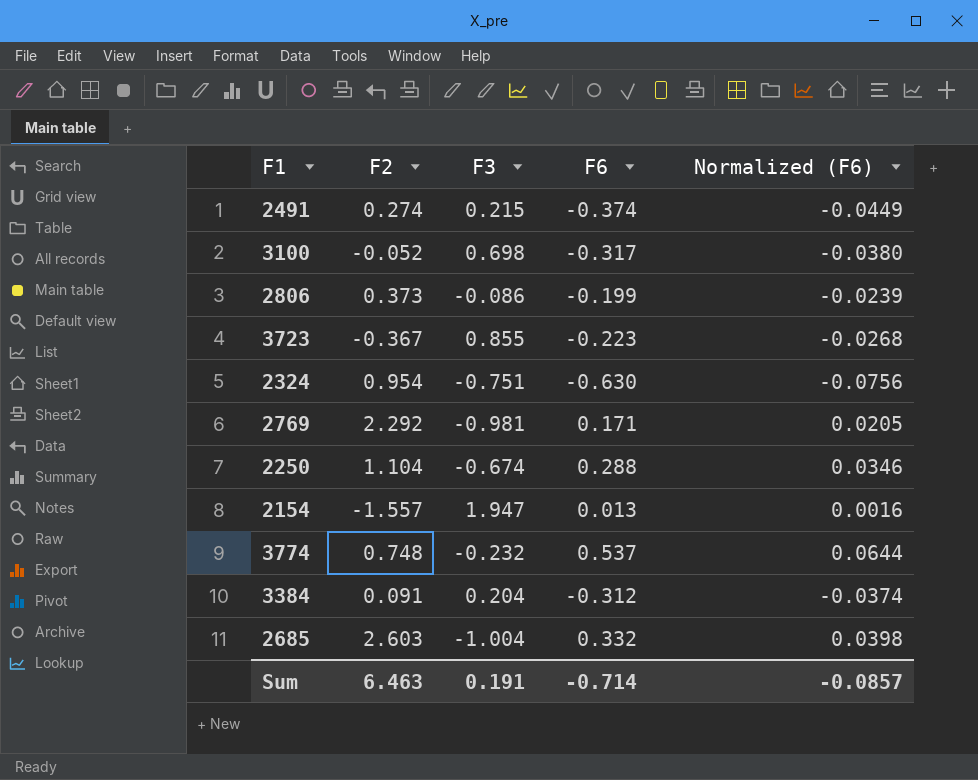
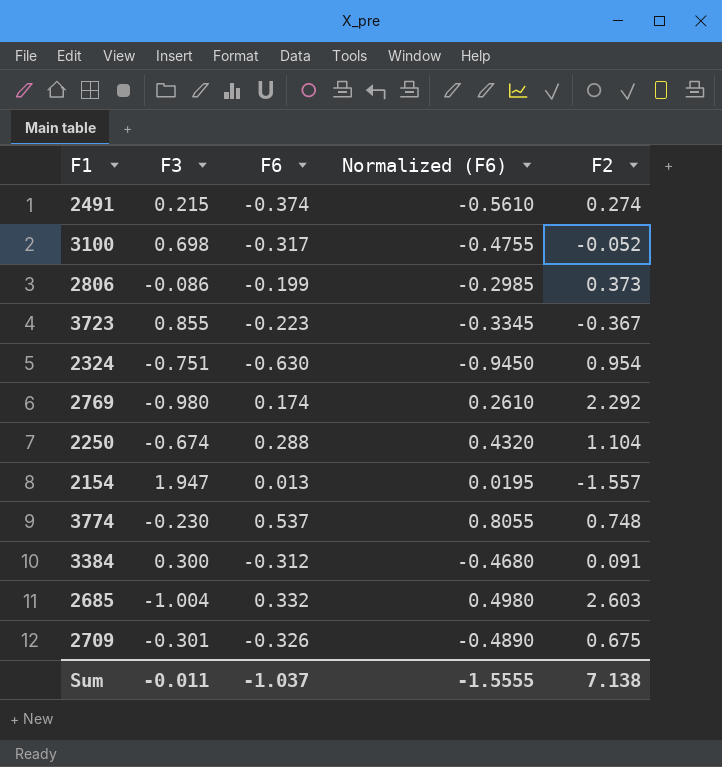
column Normalized (F6) | formula: [F6] * 0.12 -> [F6] * 1.5
column F2 | position: 2 -> 5
2769 | F3: -0.981 -> -0.980
2769 | F6: 0.171 -> 0.174
3774 | F3: -0.232 -> -0.230
3384 | F3: 0.204 -> 0.300
row 2709: none -> -0.301 | -0.326 | -0.4890 | 0.675
Sum | F3: 0.191 -> -0.011
Sum | F6: -0.714 -> -1.037
Sum | Normalized (F6): -0.0857 -> -1.5555
Sum | F2: 6.463 -> 7.138

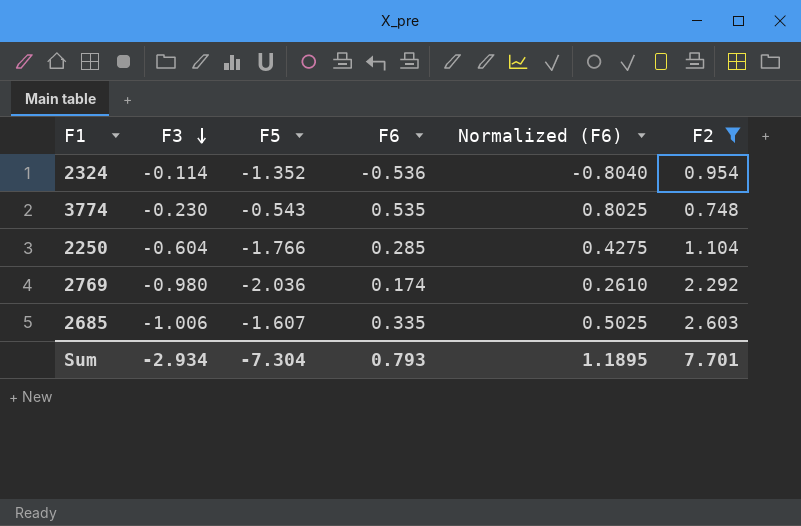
filter: none -> F2 >= 0.748
row order: none -> F3 descending
column F5 | position: none -> 3
2324 | F3: -0.751 -> -0.114
2324 | F6: -0.630 -> -0.536
2324 | Normalized (F6): -0.9450 -> -0.8040
3774 | F6: 0.537 -> 0.535
3774 | Normalized (F6): 0.8055 -> 0.8025
2250 | F3: -0.674 -> -0.604
2250 | F6: 0.288 -> 0.285
2250 | Normalized (F6): 0.4320 -> 0.4275
2685 | F3: -1.004 -> -1.006
2685 | F6: 0.332 -> 0.335
2685 | Normalized (F6): 0.4980 -> 0.5025
Sum | F3: -0.011 -> -2.934
Sum | F6: -1.037 -> 0.793
Sum | Normalized (F6): -1.5555 -> 1.1895
Sum | F2: 7.138 -> 7.701

